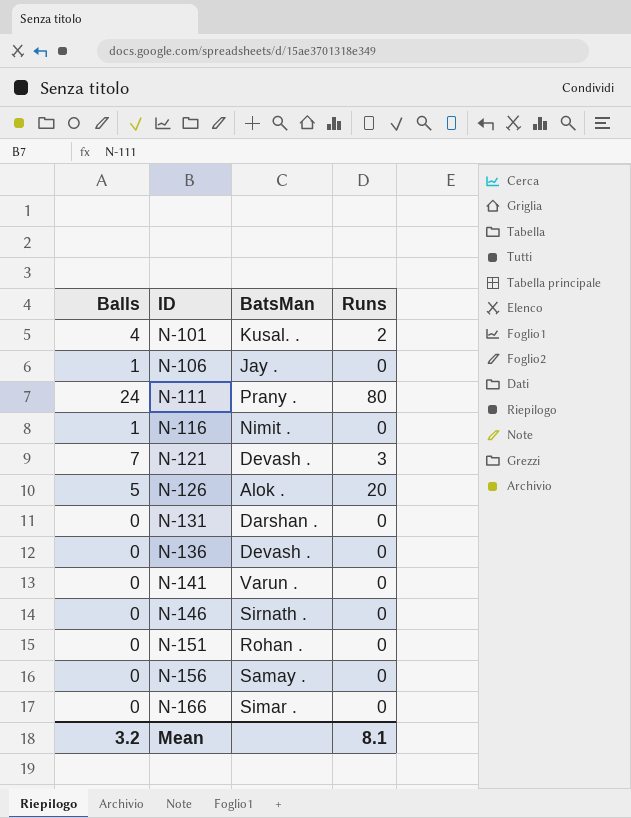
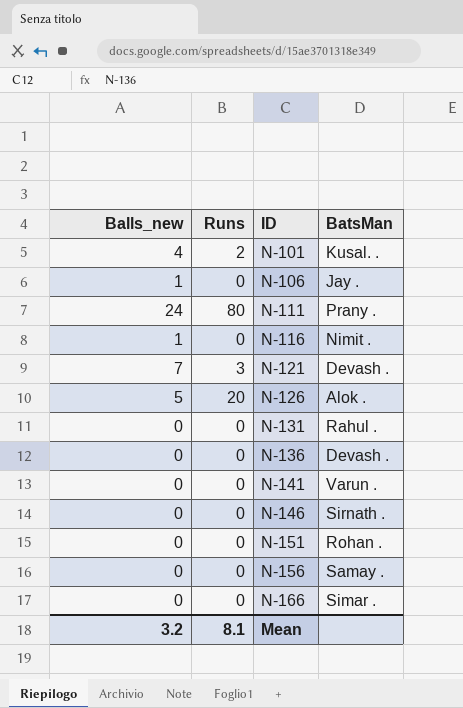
column name: Balls -> Balls_new
column Runs | position: 4 -> 2
N-131 | BatsMan: Darshan . -> Rahul .

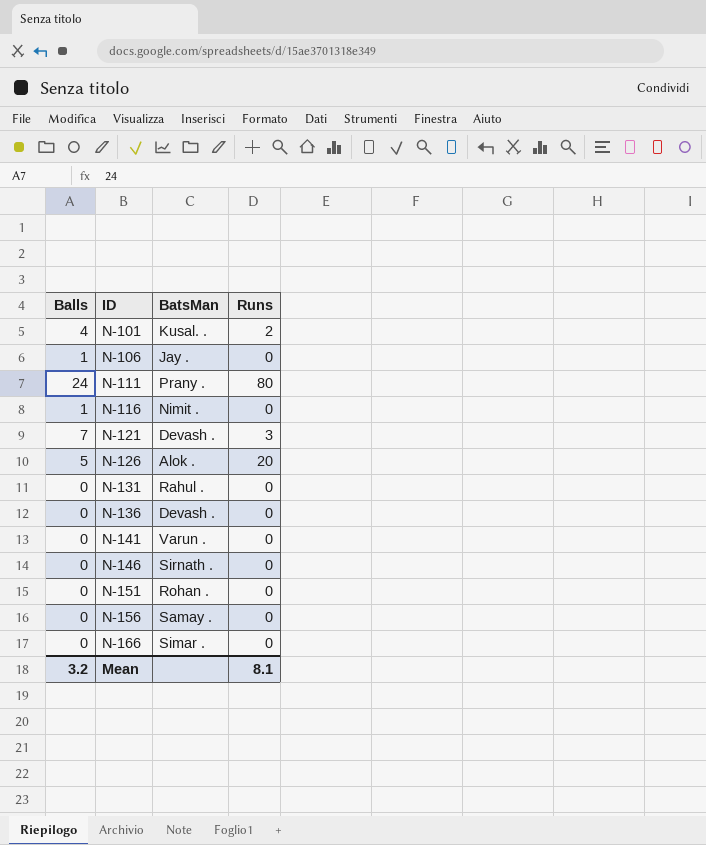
column name: Balls_new -> Balls
column Runs | position: 2 -> 4

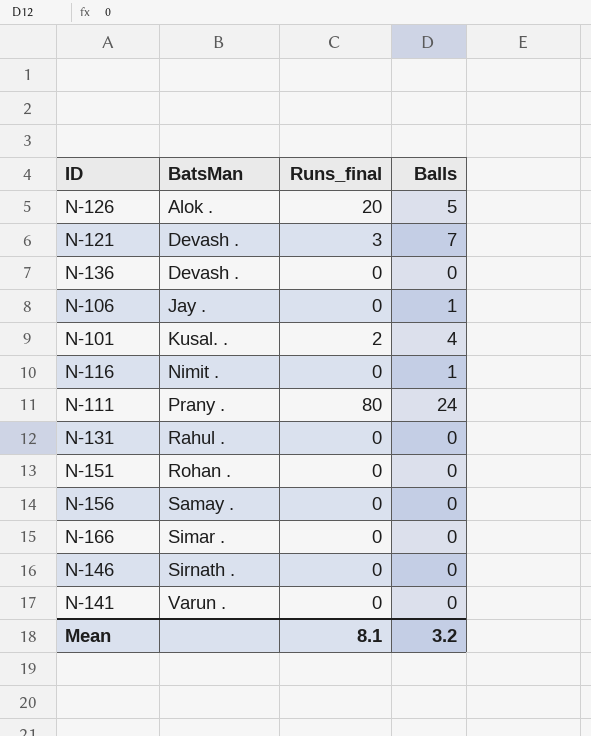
row order: ID ascending -> BatsMan ascending
column name: Runs -> Runs_final
column Balls | position: 1 -> 4

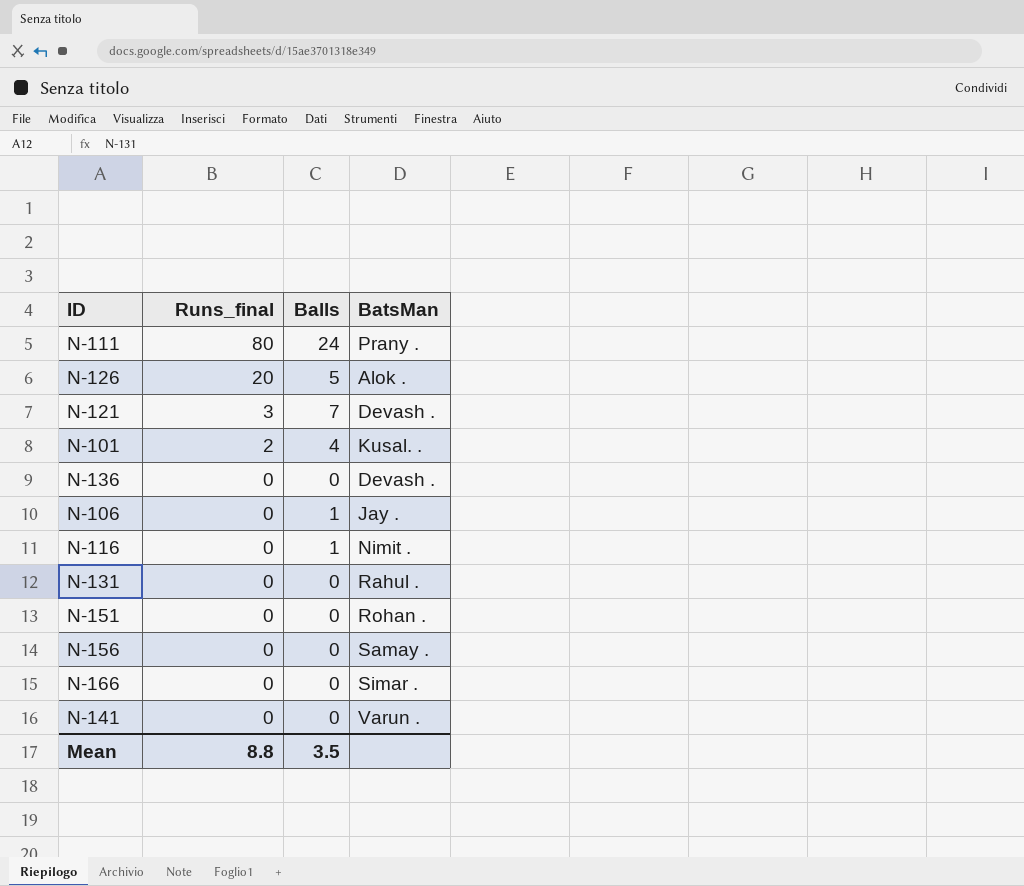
row order: BatsMan ascending -> Runs_final descending
column BatsMan | position: 2 -> 4
row N-146: Sirnath . | 0 | 0 -> none
Mean | Runs_final: 8.1 -> 8.8
Mean | Balls: 3.2 -> 3.5

